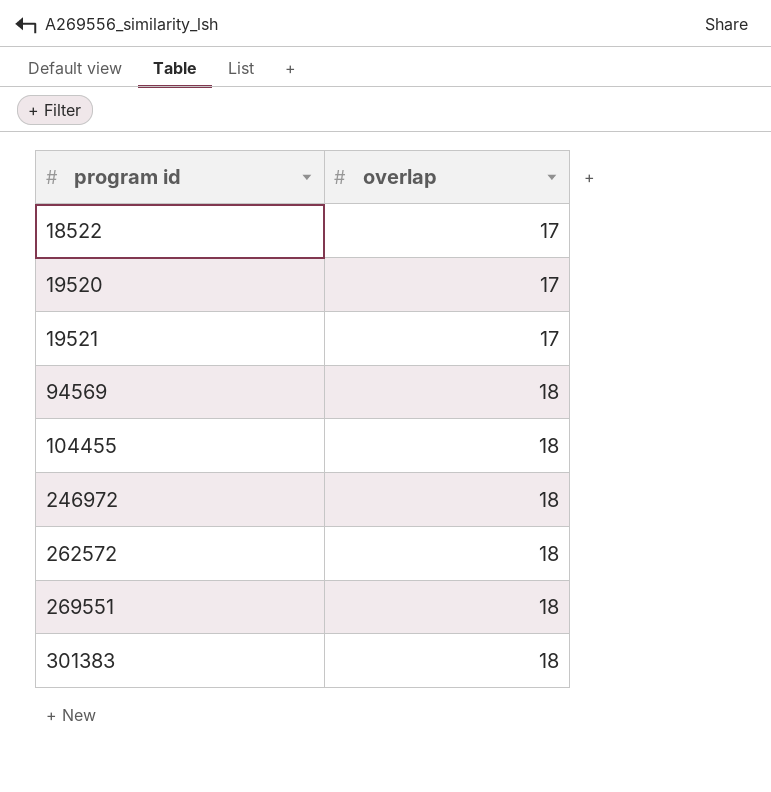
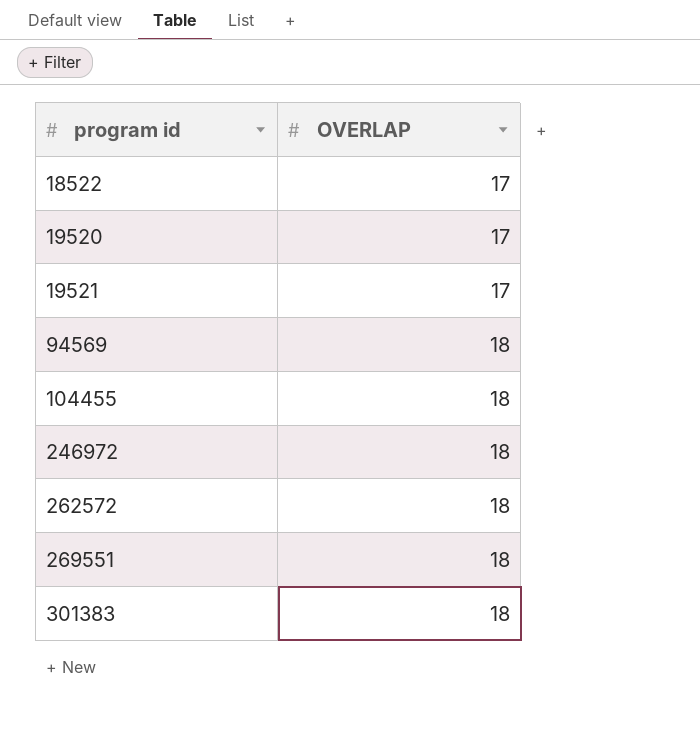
column name: overlap -> OVERLAP

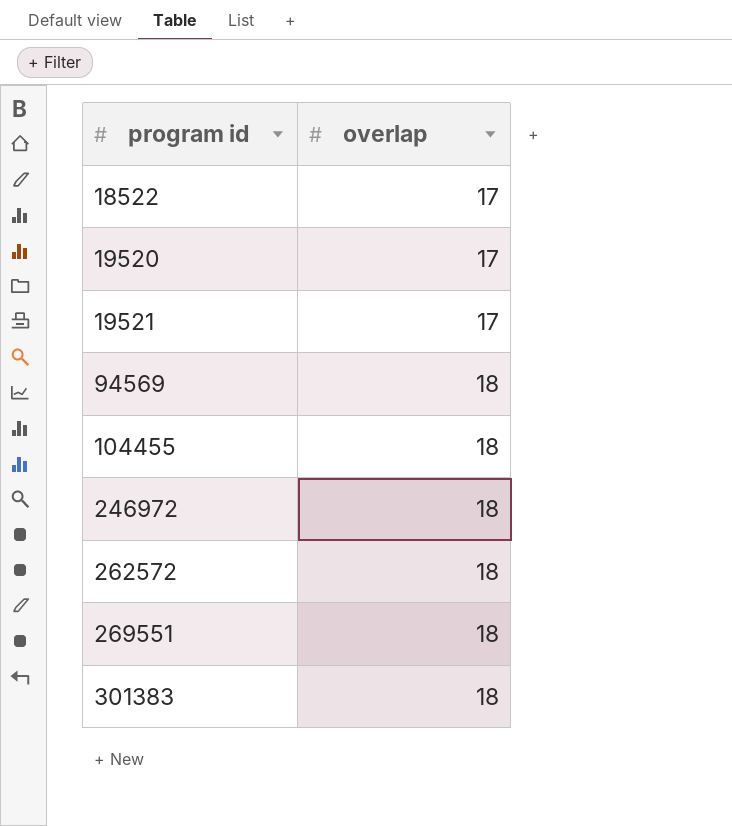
column name: OVERLAP -> overlap

